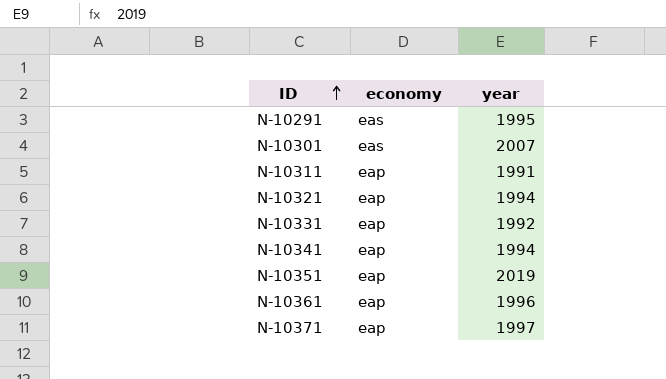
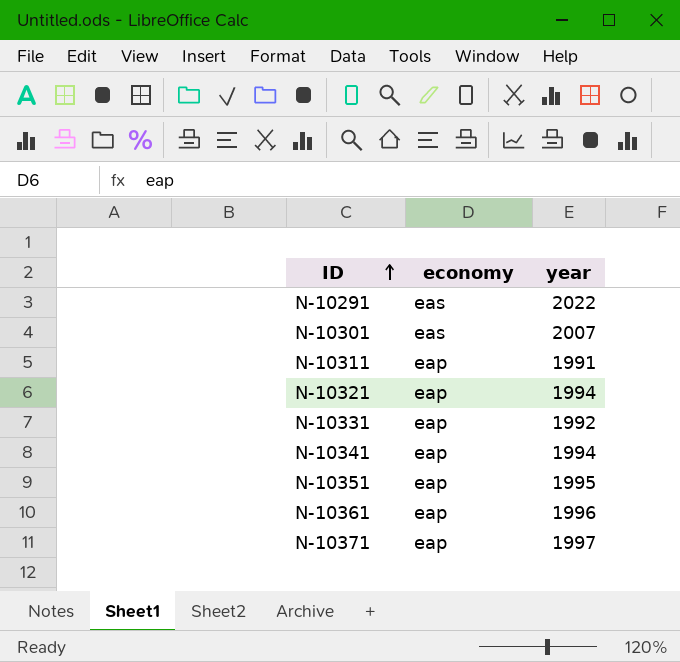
N-10291 | year: 1995 -> 2022
N-10351 | year: 2019 -> 1995

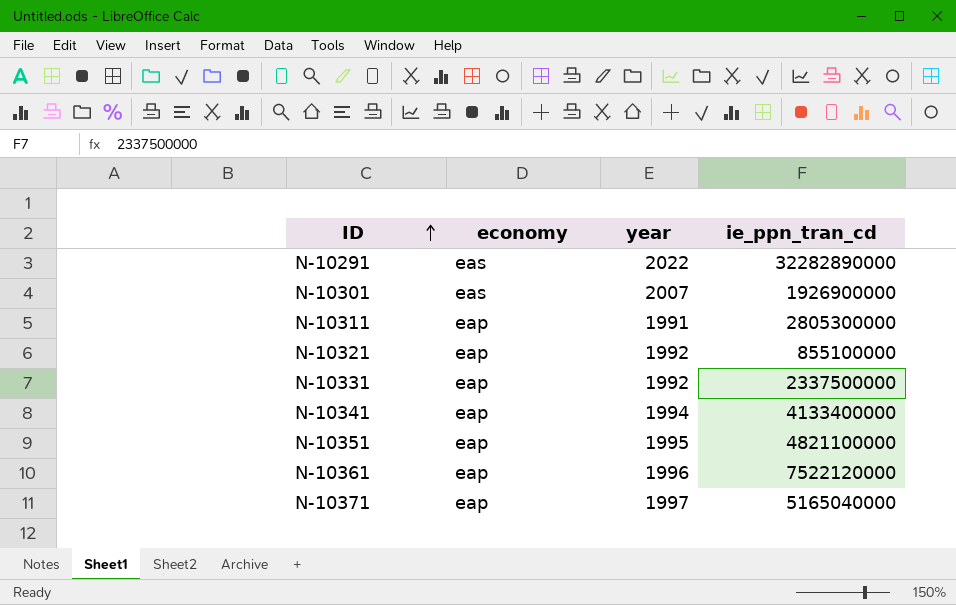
column ie_ppn_tran_cd | position: none -> 4
N-10321 | year: 1994 -> 1992

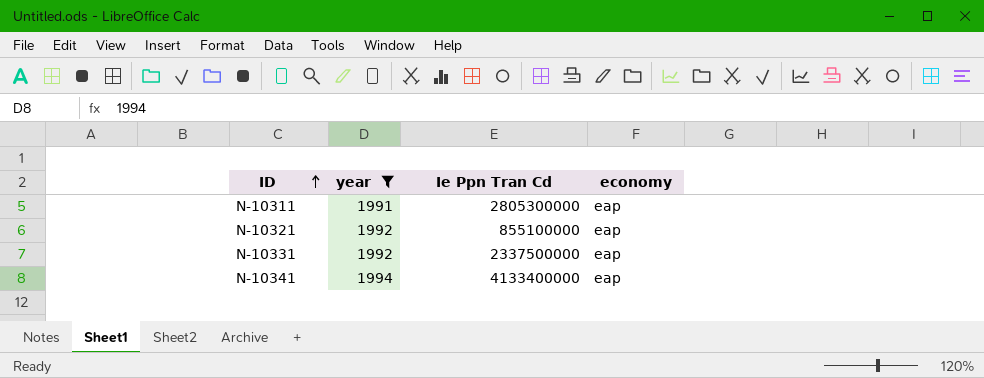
filter: none -> year <= 1994
column name: ie_ppn_tran_cd -> Ie Ppn Tran Cd
column economy | position: 2 -> 4

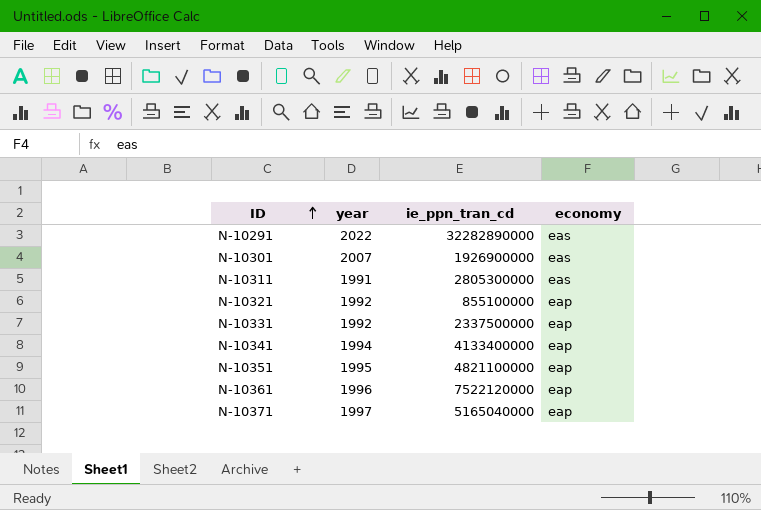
filter: year <= 1994 -> none
column name: Ie Ppn Tran Cd -> ie_ppn_tran_cd
N-10311 | economy: eap -> eas

